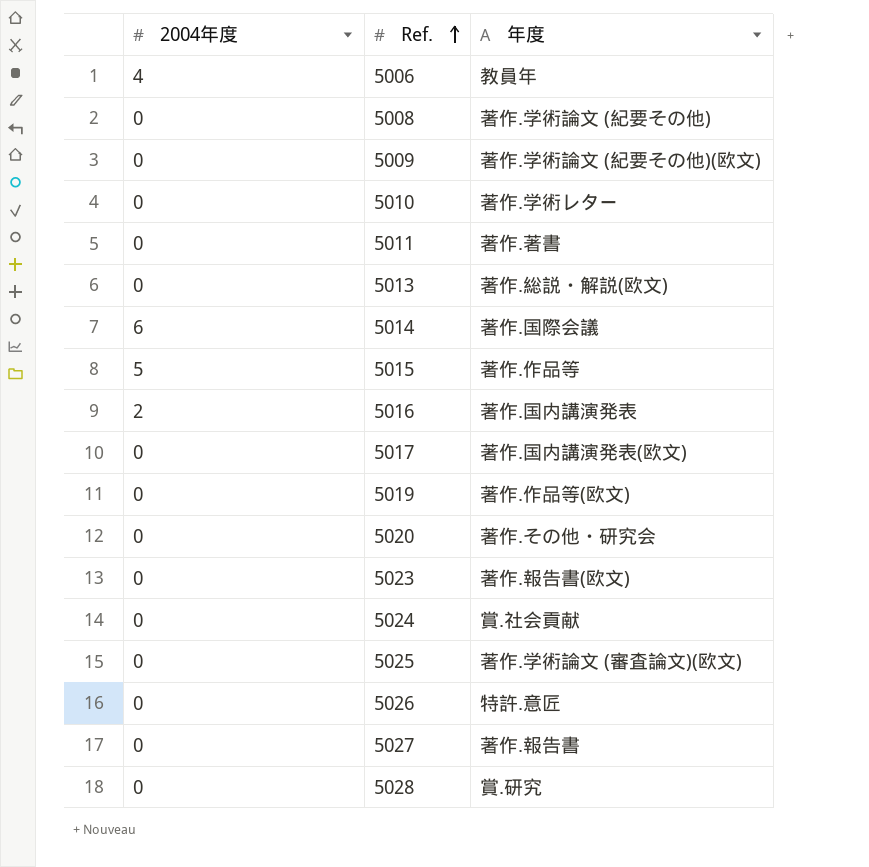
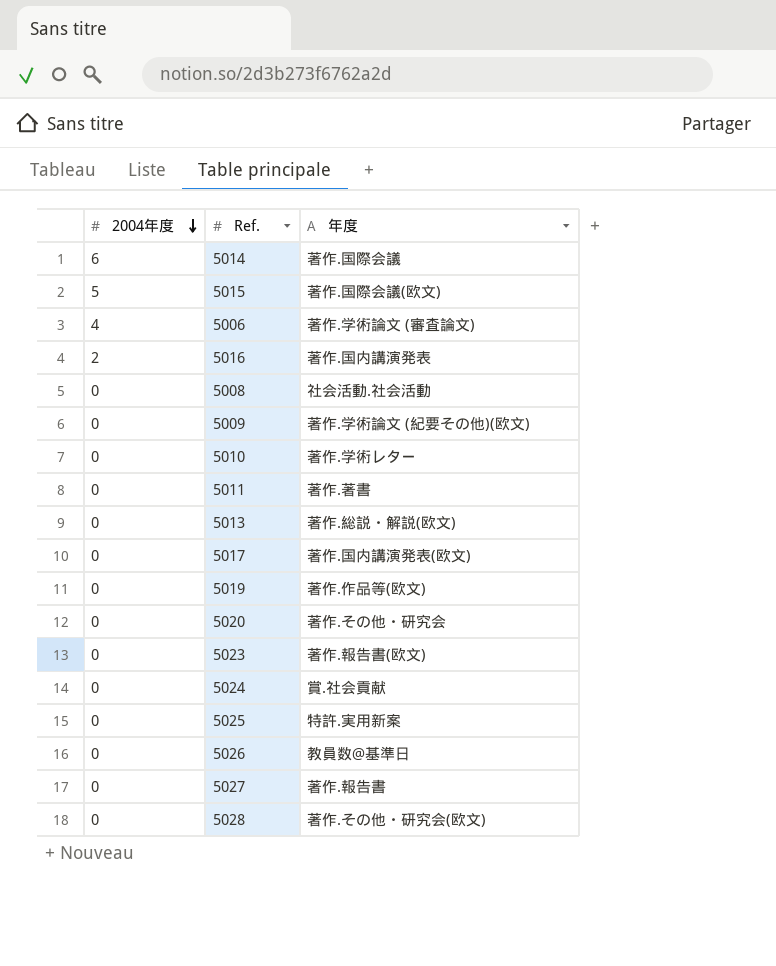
row order: Ref. ascending -> 2004年度 descending
5015 | 年度: 著作.作品等 -> 著作.国際会議(欧文)
5006 | 年度: 教員年 -> 著作.学術論文 (審査論文)
5008 | 年度: 著作.学術論文 (紀要その他) -> 社会活動.社会活動
5025 | 年度: 著作.学術論文 (審査論文)(欧文) -> 特許.実用新案
5026 | 年度: 特許.意匠 -> 教員数@基準日
5028 | 年度: 賞.研究 -> 著作.その他・研究会(欧文)

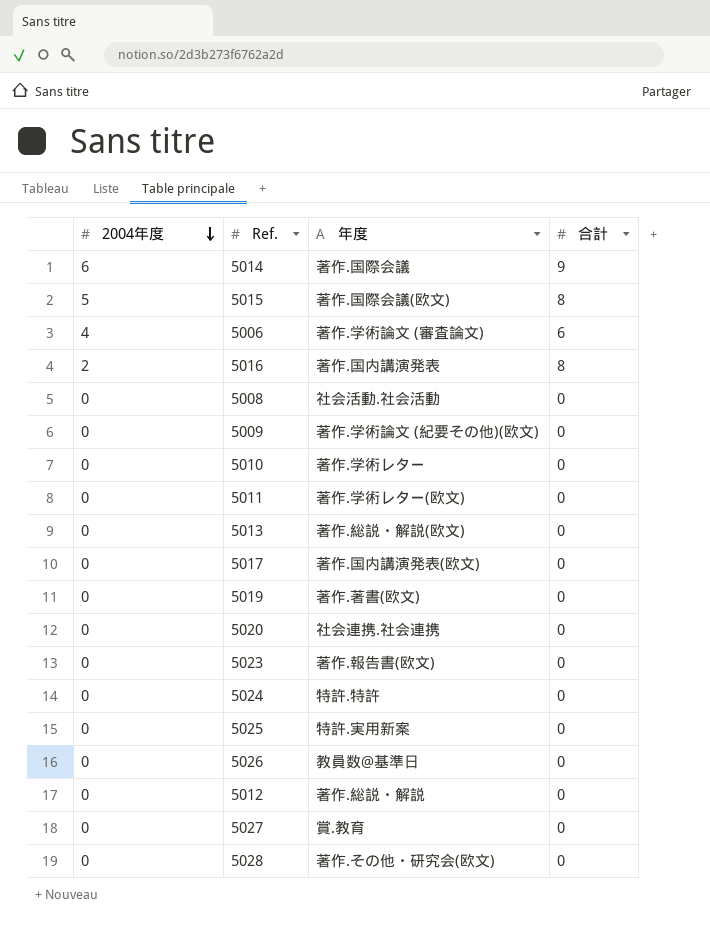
column 合計 | position: none -> 4
5011 | 年度: 著作.著書 -> 著作.学術レター(欧文)
5019 | 年度: 著作.作品等(欧文) -> 著作.著書(欧文)
5020 | 年度: 著作.その他・研究会 -> 社会連携.社会連携
5024 | 年度: 賞.社会貢献 -> 特許.特許
row 5012: none -> 0 | 著作.総説・解説 | 0
5027 | 年度: 著作.報告書 -> 賞.教育

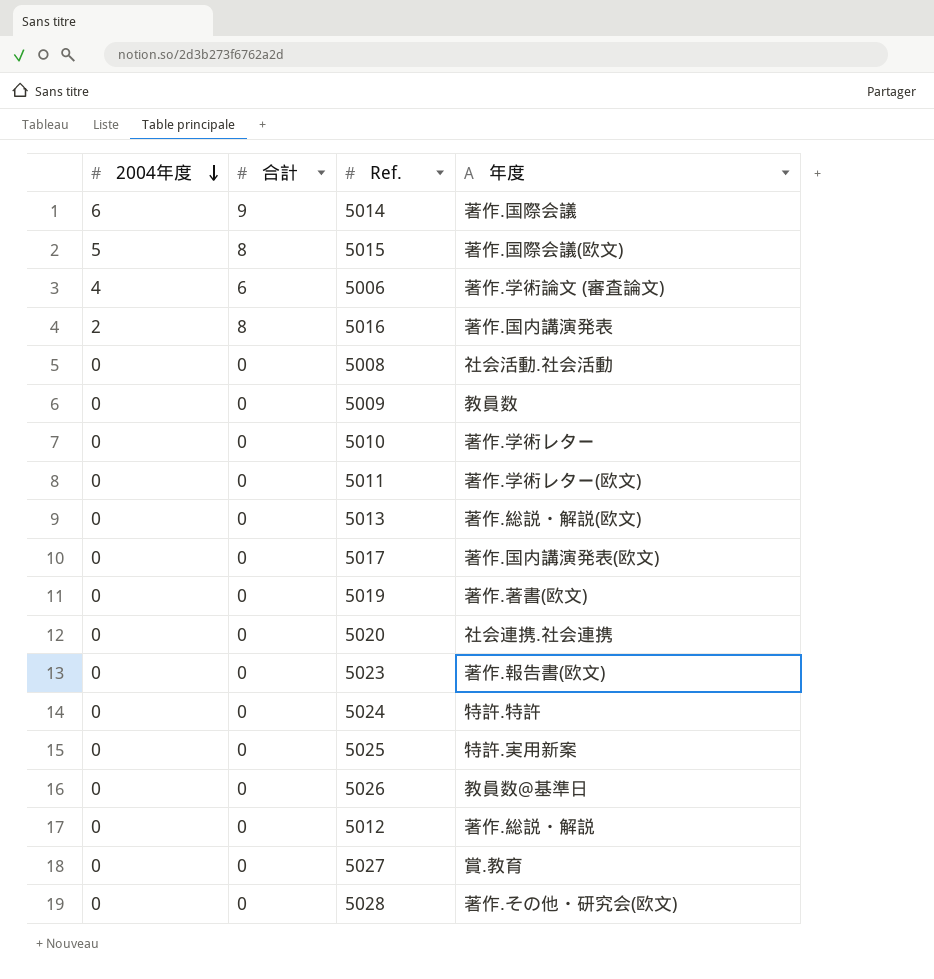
column 合計 | position: 4 -> 2
5009 | 年度: 著作.学術論文 (紀要その他)(欧文) -> 教員数

